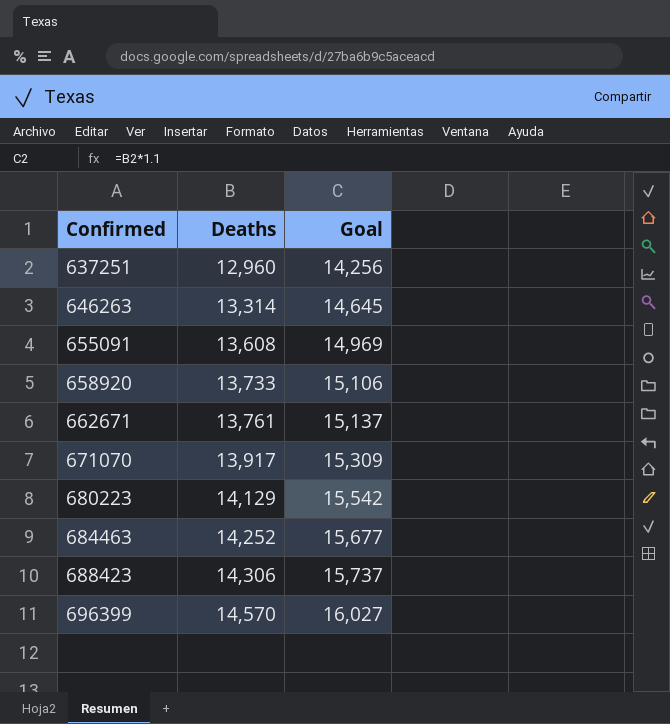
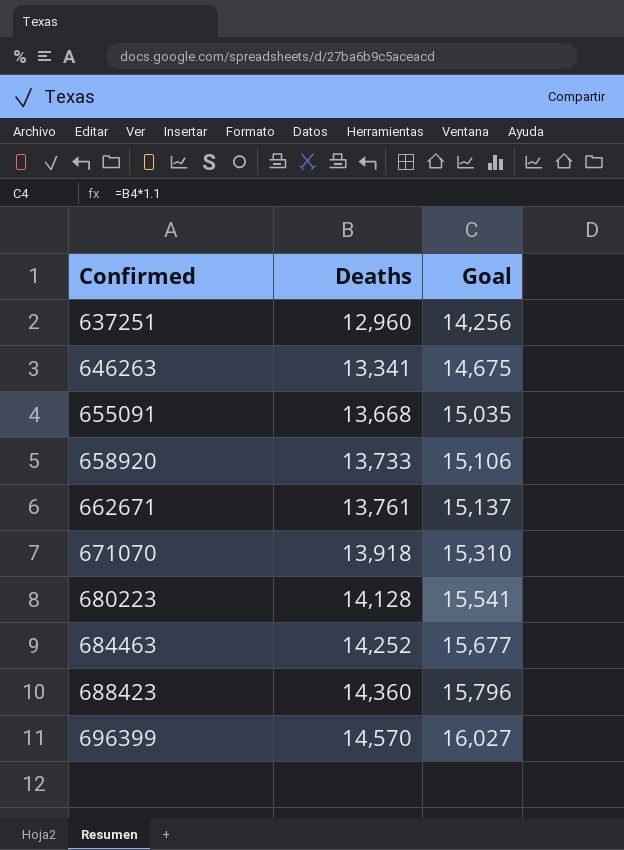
646263 | Deaths: 13,314 -> 13,341
646263 | Goal: 14,645 -> 14,675
655091 | Deaths: 13,608 -> 13,668
655091 | Goal: 14,969 -> 15,035
671070 | Deaths: 13,917 -> 13,918
671070 | Goal: 15,309 -> 15,310
680223 | Deaths: 14,129 -> 14,128
680223 | Goal: 15,542 -> 15,541
688423 | Deaths: 14,306 -> 14,360
688423 | Goal: 15,737 -> 15,796

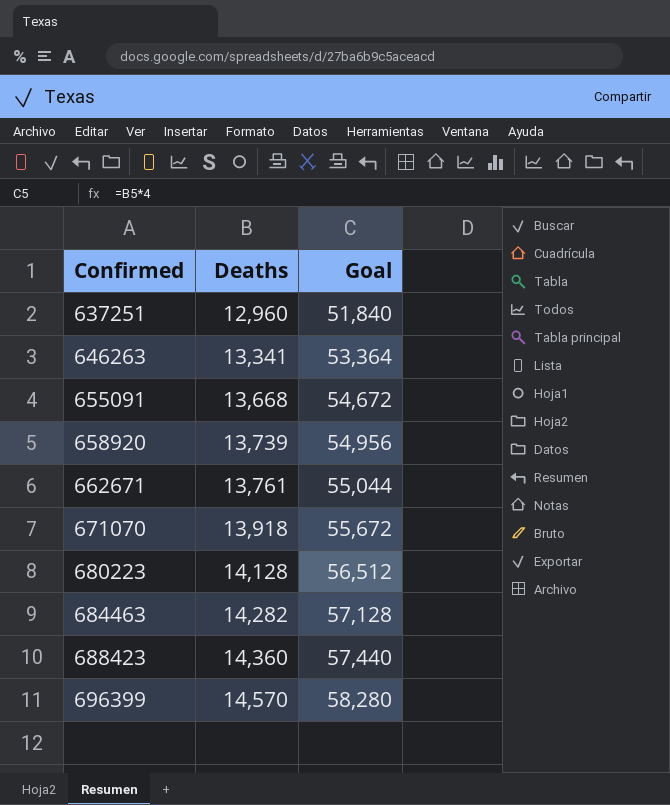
column Goal | formula: [Deaths] * 1.1 -> [Deaths] * 4
658920 | Deaths: 13,733 -> 13,739
684463 | Deaths: 14,252 -> 14,282

